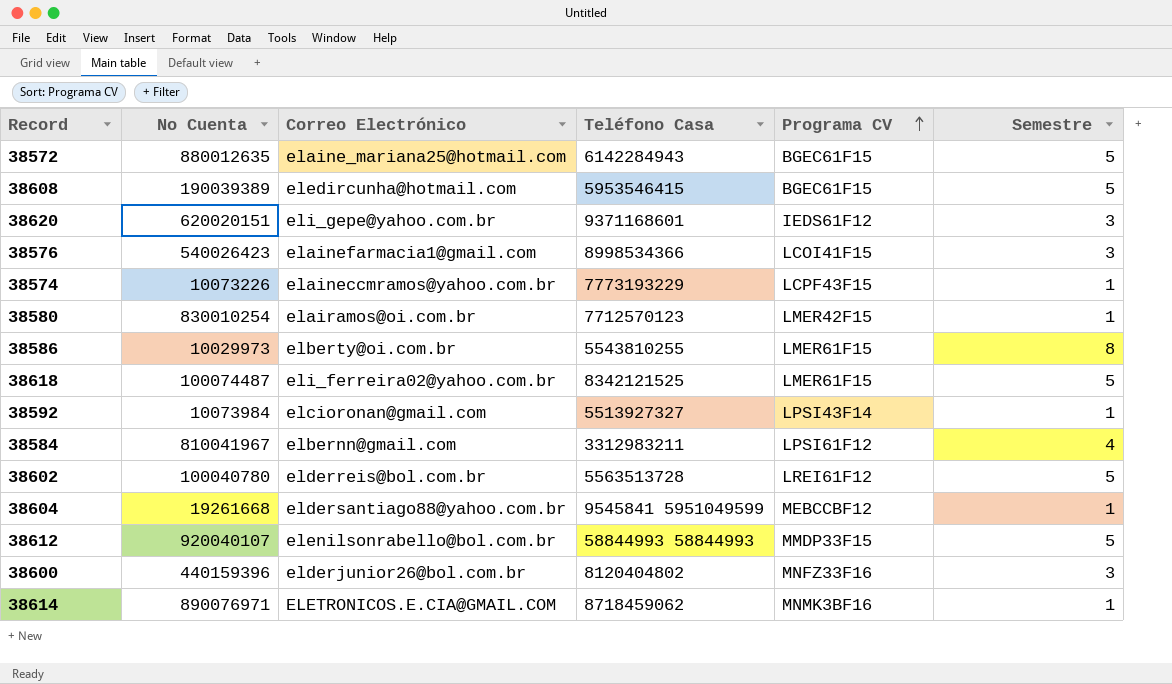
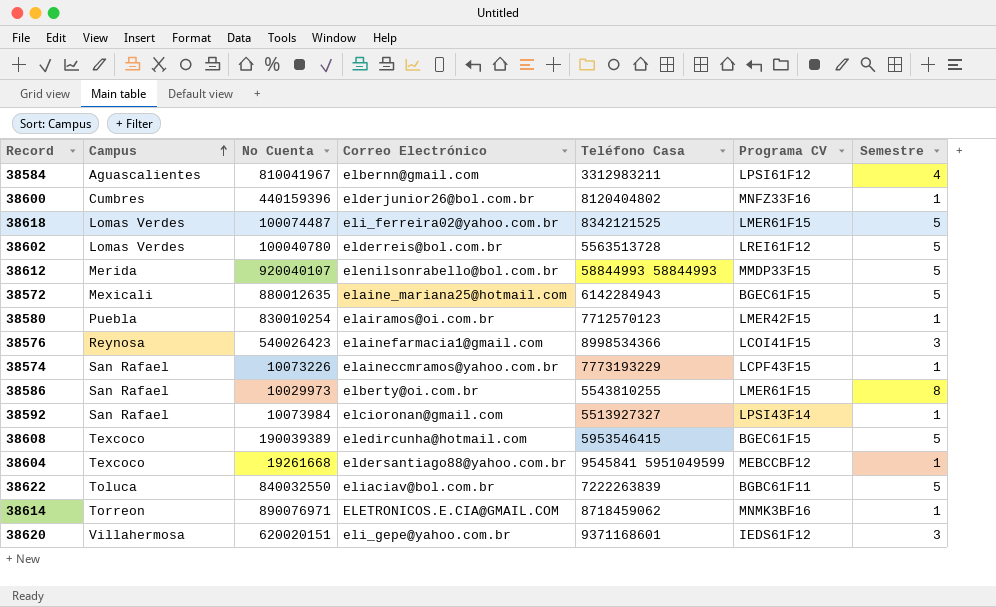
row order: Programa CV ascending -> Campus ascending
column Campus | position: none -> 2
38600 | Semestre: 3 -> 1
row 38622: none -> Toluca | 840032550 | eliaciav@bol.com.br | 7222263839 | BGBC61F11 | 5

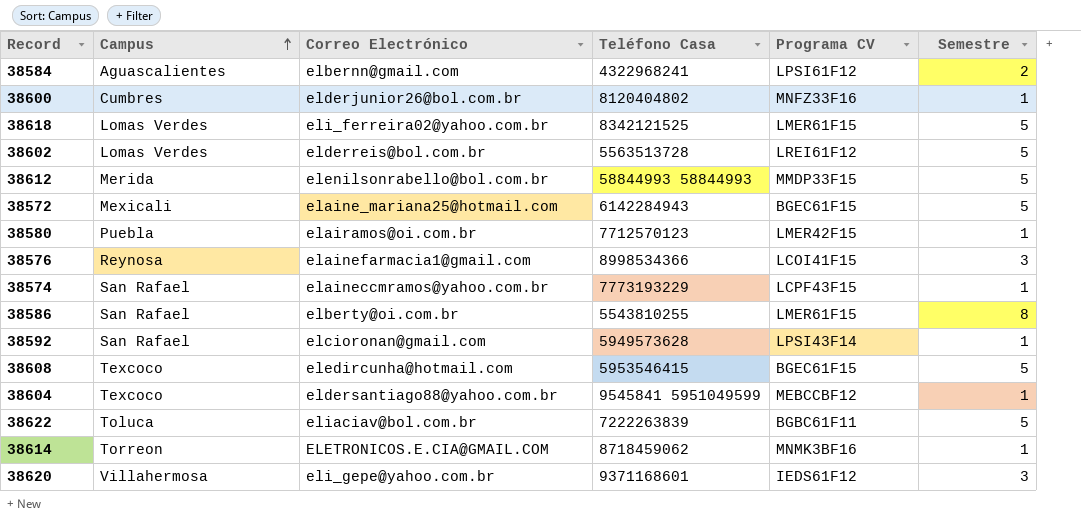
column No Cuenta | position: 3 -> none
38584 | Teléfono Casa: 3312983211 -> 4322968241
38584 | Semestre: 4 -> 2
38592 | Teléfono Casa: 5513927327 -> 5949573628

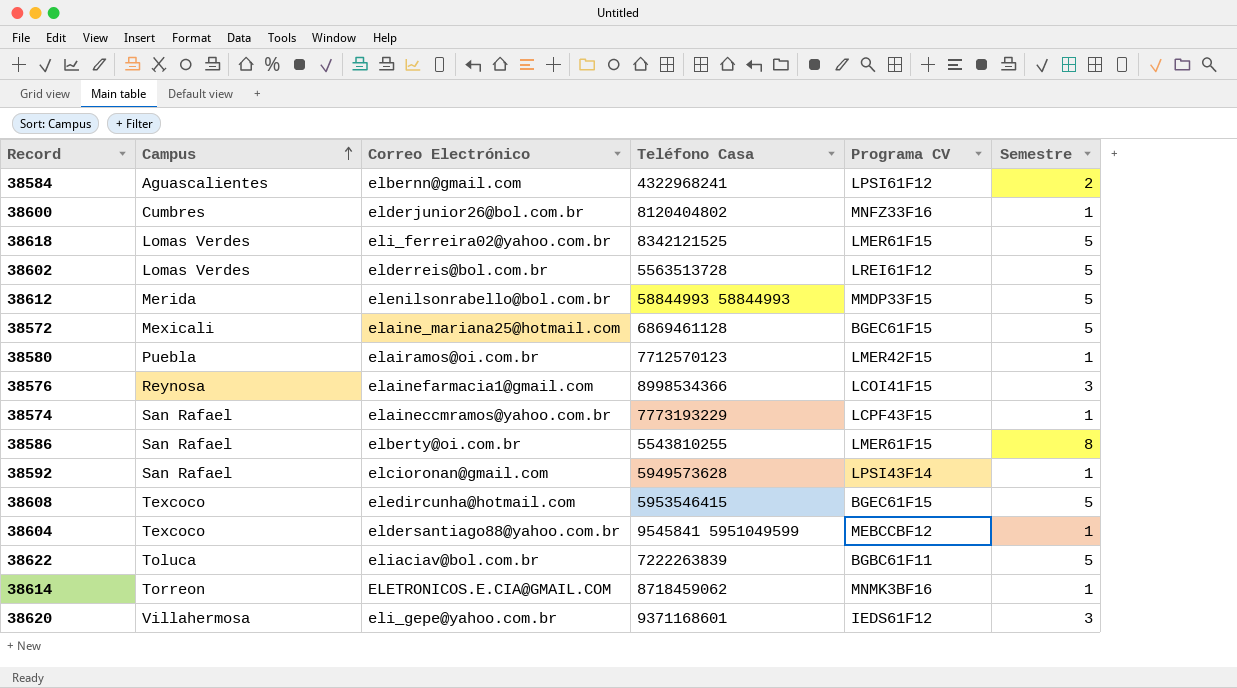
38572 | Teléfono Casa: 6142284943 -> 6869461128

